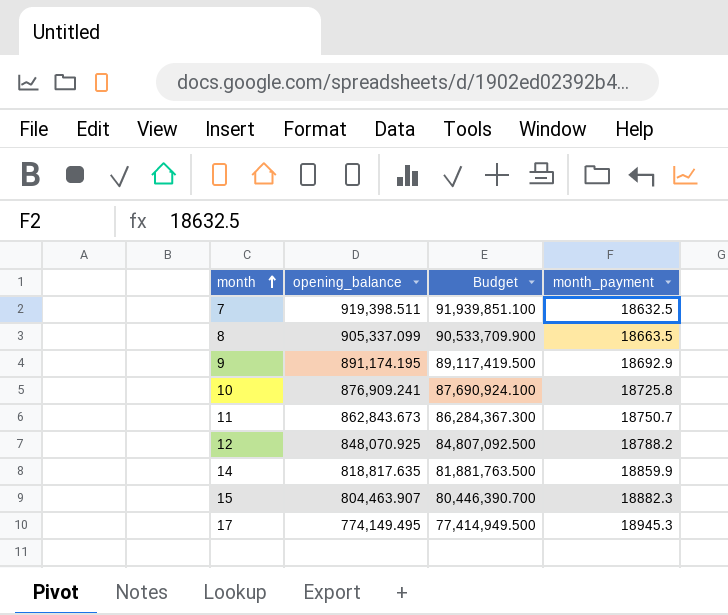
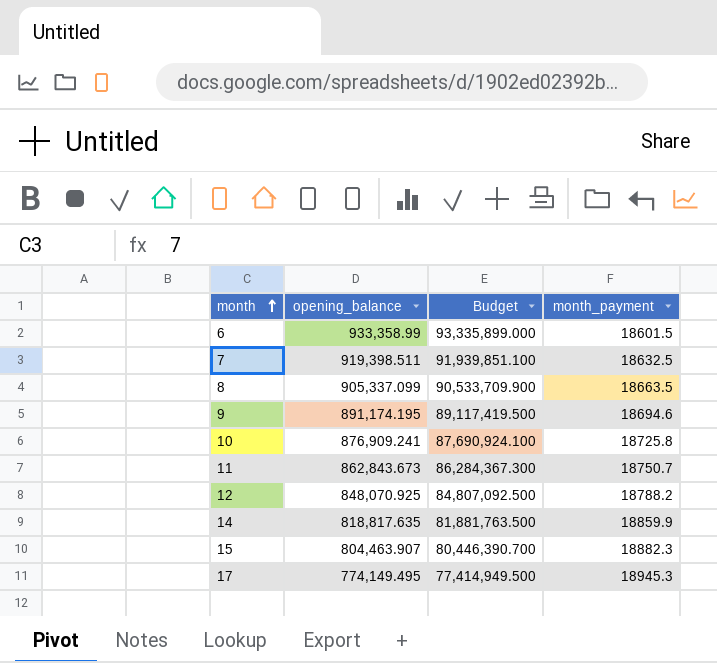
row 6: none -> 933,358.99 | 93,335,899.000 | 18601.5
9 | month_payment: 18692.9 -> 18694.6

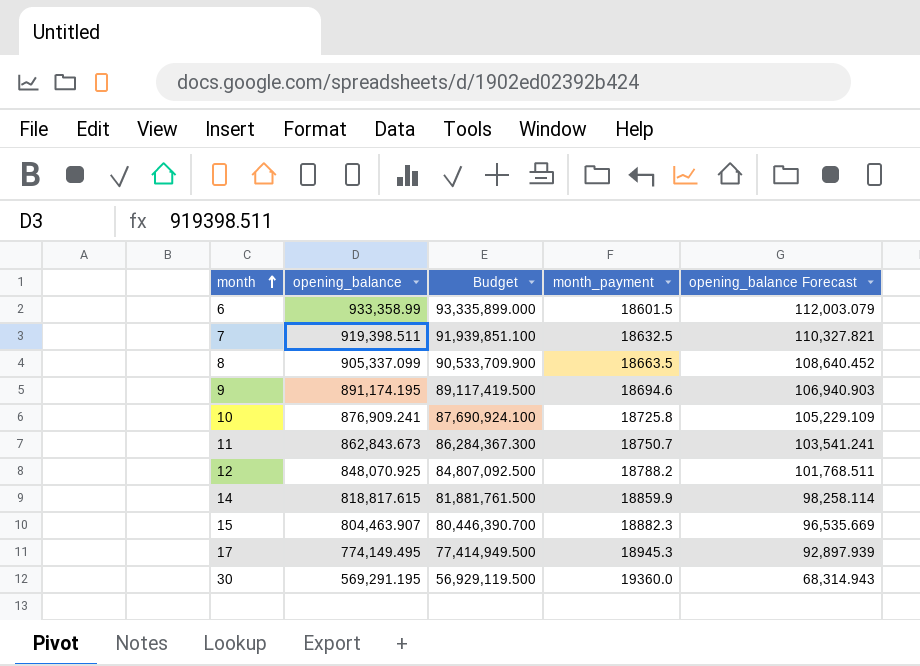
column opening_balance Forecast | formula: none -> [opening_balance] * 0.12
14 | opening_balance: 818,817.635 -> 818,817.615
14 | Budget: 81,881,763.500 -> 81,881,761.500
row 30: none -> 569,291.195 | 56,929,119.500 | 19360.0 | 68,314.943

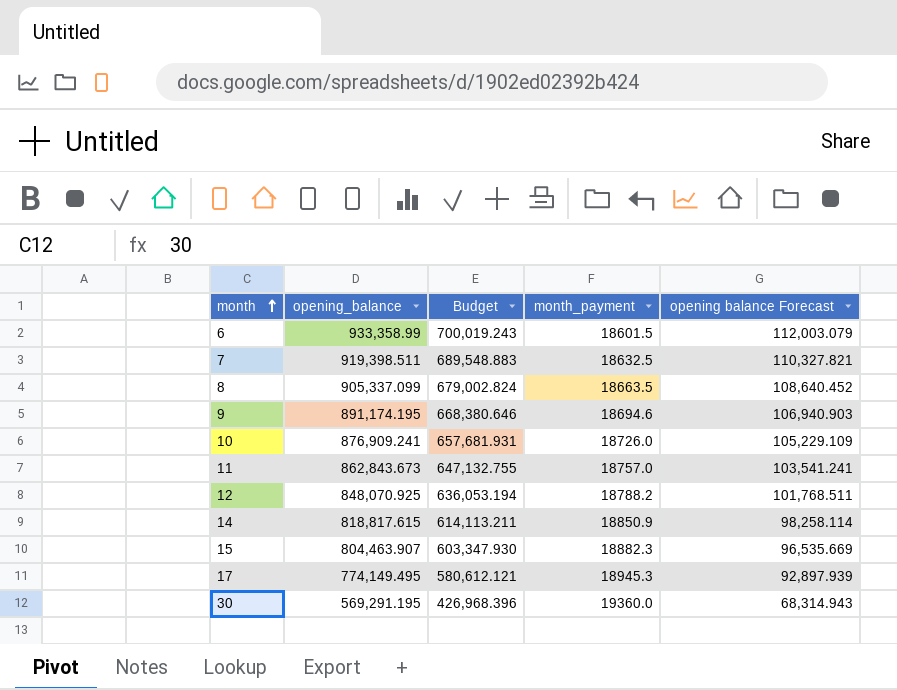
column Budget | formula: [opening_balance] * 100 -> [opening_balance] * 0.75
column name: opening_balance Forecast -> opening balance Forecast
10 | month_payment: 18725.8 -> 18726.0
11 | month_payment: 18750.7 -> 18757.0
14 | month_payment: 18859.9 -> 18850.9

